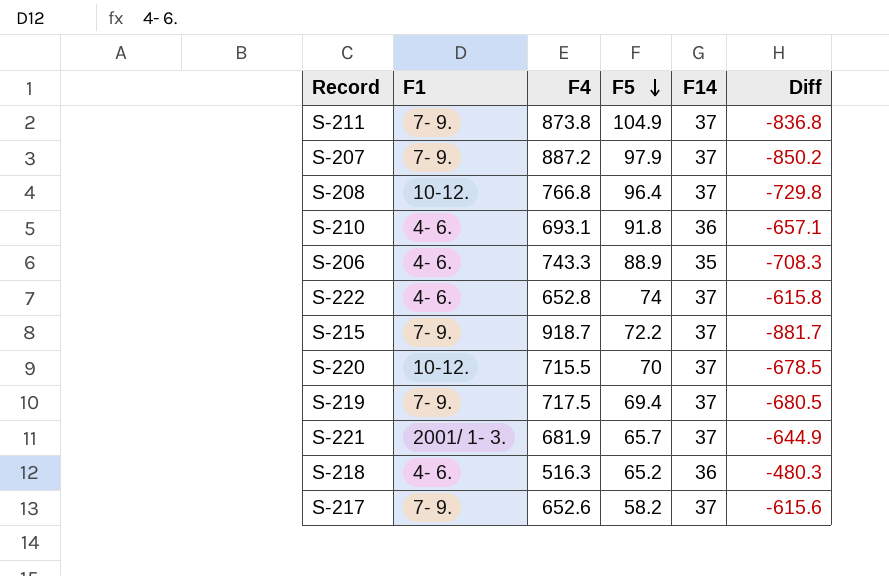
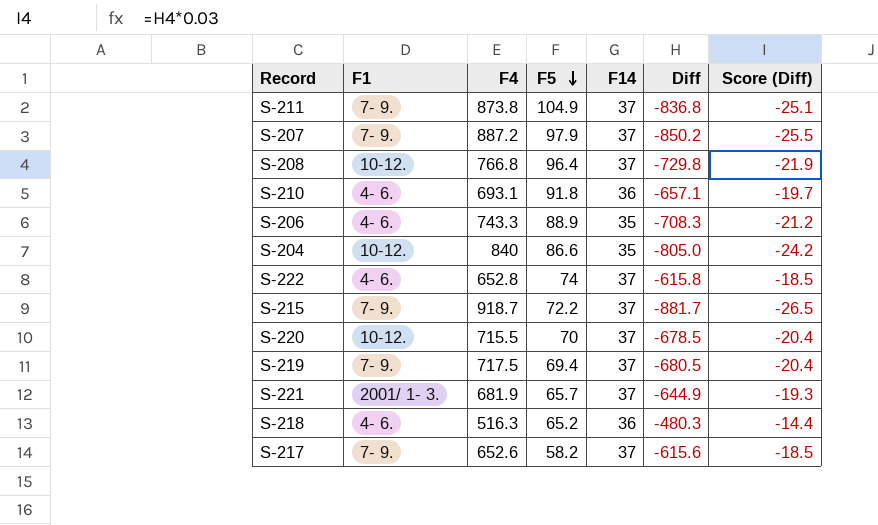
column Score (Diff) | formula: none -> [Diff] * 0.03
row S-204: none -> 10-12. | 840 | 86.6 | 35 | -805.0 | -24.2

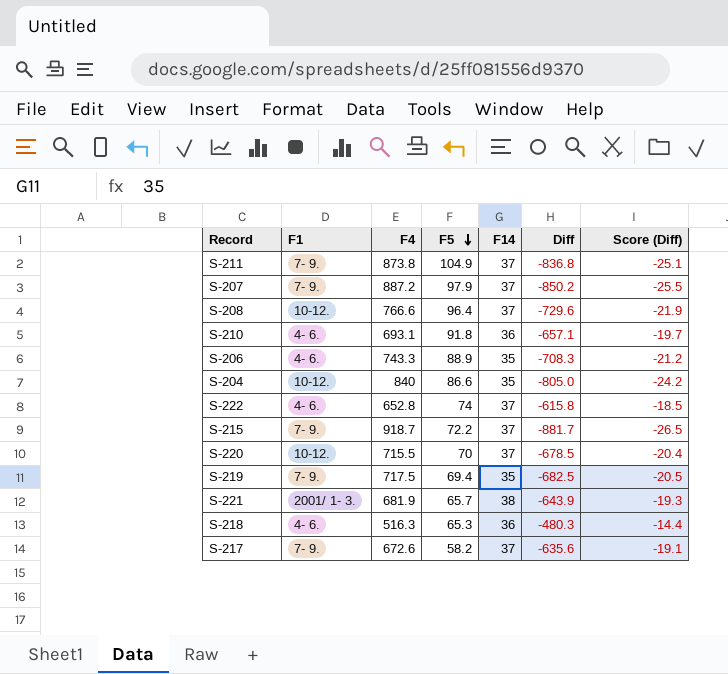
S-208 | F4: 766.8 -> 766.6
S-208 | Diff: -729.8 -> -729.6
S-219 | F14: 37 -> 35
S-219 | Diff: -680.5 -> -682.5
S-219 | Score (Diff): -20.4 -> -20.5
S-221 | F14: 37 -> 38
S-221 | Diff: -644.9 -> -643.9
S-218 | F5: 65.2 -> 65.3
S-217 | F4: 652.6 -> 672.6
S-217 | Diff: -615.6 -> -635.6
S-217 | Score (Diff): -18.5 -> -19.1

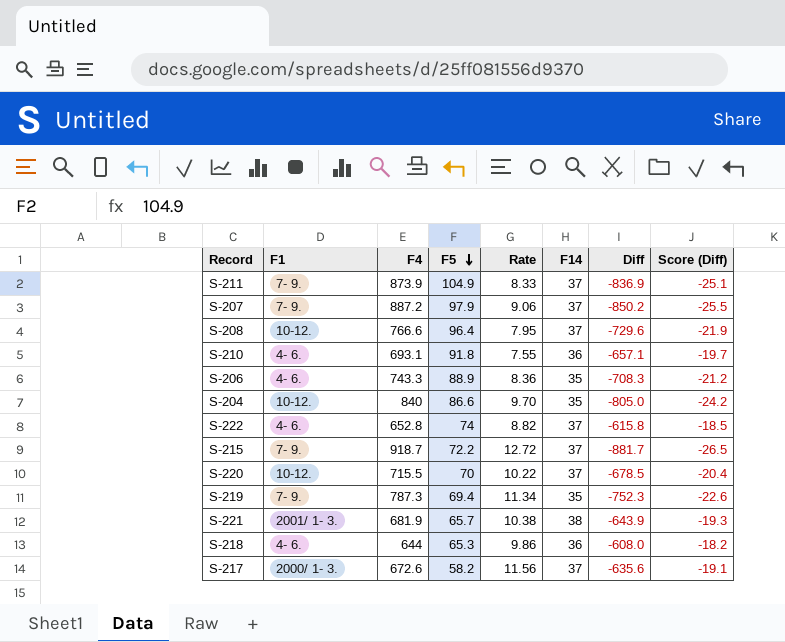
column Rate | formula: none -> [F4] / [F5]
S-211 | F4: 873.8 -> 873.9
S-211 | Diff: -836.8 -> -836.9
S-219 | F4: 717.5 -> 787.3
S-219 | Diff: -682.5 -> -752.3
S-219 | Score (Diff): -20.5 -> -22.6
S-218 | F4: 516.3 -> 644
S-218 | Diff: -480.3 -> -608.0
S-218 | Score (Diff): -14.4 -> -18.2
S-217 | F1: 7- 9. -> 2000/ 1- 3.

